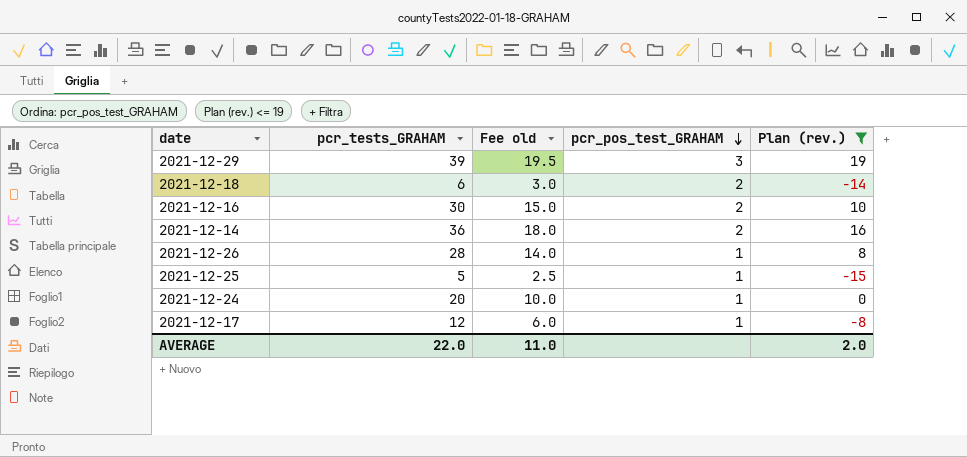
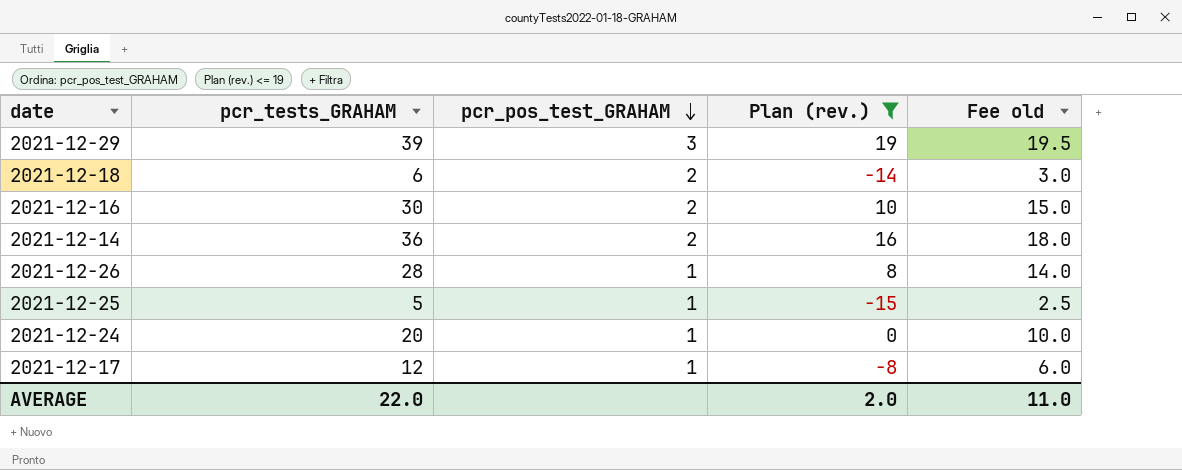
column Fee old | position: 3 -> 5

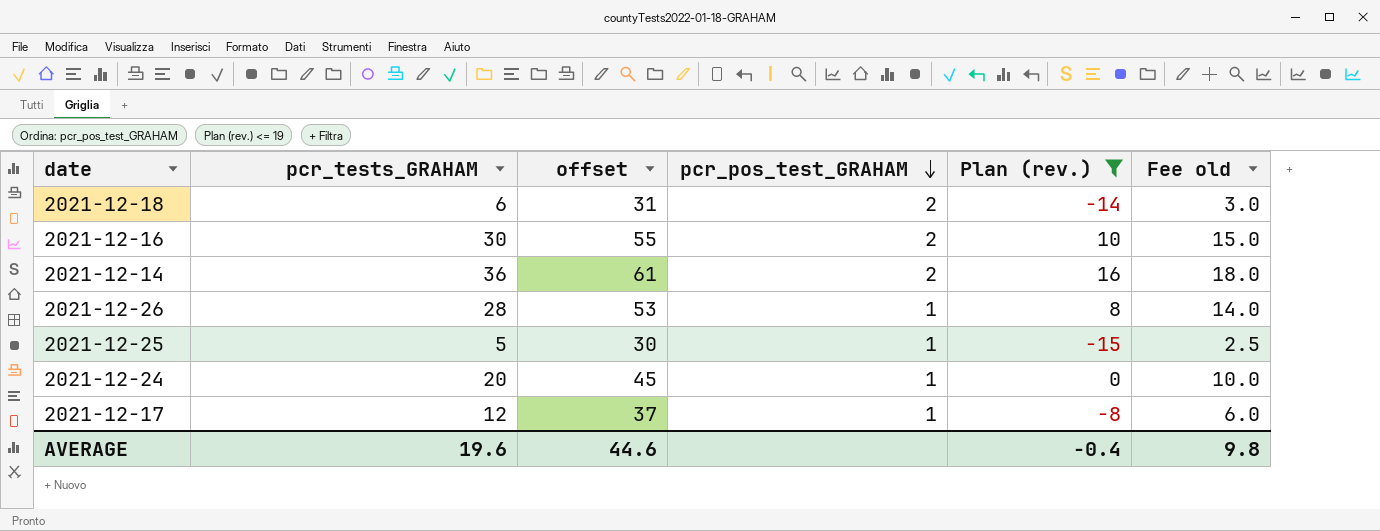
column offset | formula: none -> [pcr_tests_GRAHAM] + 25
row 2021-12-29: 39 | 3 | 19 | 19.5 -> none
AVERAGE | pcr_tests_GRAHAM: 22.0 -> 19.6
AVERAGE | Plan (rev.): 2.0 -> -0.4
AVERAGE | Fee old: 11.0 -> 9.8

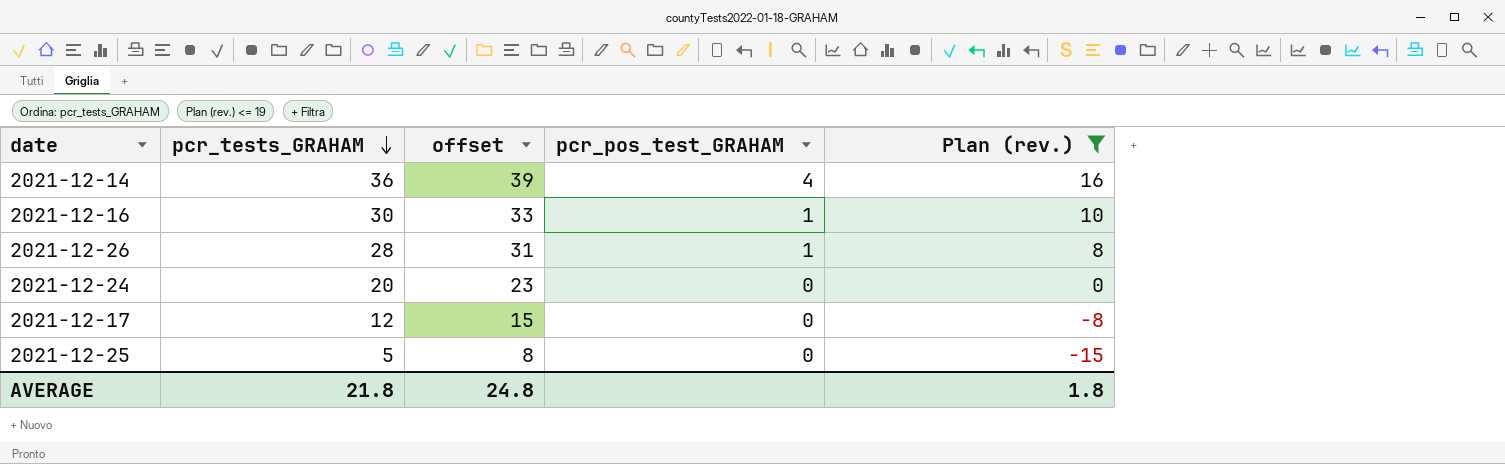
row order: pcr_pos_test_GRAHAM descending -> pcr_tests_GRAHAM descending
column Fee old | formula: [pcr_tests_GRAHAM] * 0.5 -> none
column offset | formula: [pcr_tests_GRAHAM] + 25 -> [pcr_tests_GRAHAM] + 3
row 2021-12-18: 6 | 31 | 2 | -14 | 3.0 -> none
2021-12-14 | pcr_pos_test_GRAHAM: 2 -> 4
2021-12-16 | pcr_pos_test_GRAHAM: 2 -> 1
2021-12-24 | pcr_pos_test_GRAHAM: 1 -> 0
2021-12-17 | pcr_pos_test_GRAHAM: 1 -> 0
2021-12-25 | pcr_pos_test_GRAHAM: 1 -> 0
AVERAGE | pcr_tests_GRAHAM: 19.6 -> 21.8
AVERAGE | offset: 44.6 -> 24.8
AVERAGE | Plan (rev.): -0.4 -> 1.8

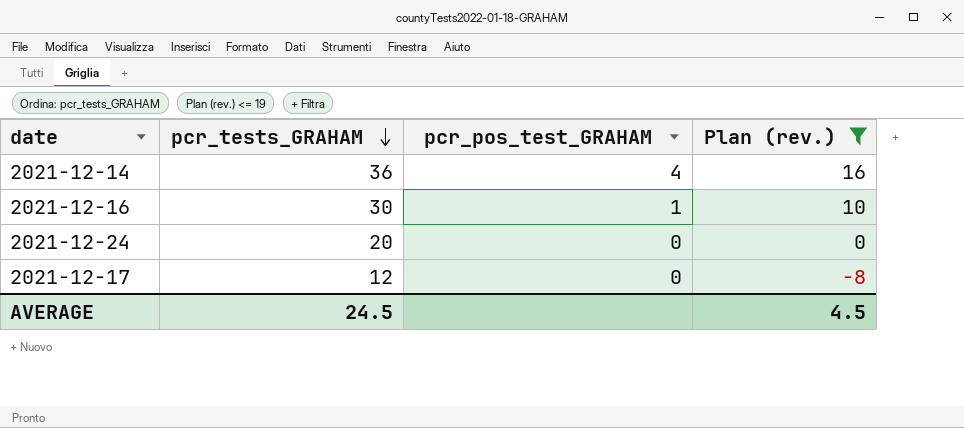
column offset | formula: [pcr_tests_GRAHAM] + 3 -> none
row 2021-12-26: 28 | 31 | 1 | 8 -> none
row 2021-12-25: 5 | 8 | 0 | -15 -> none
AVERAGE | pcr_tests_GRAHAM: 21.8 -> 24.5
AVERAGE | Plan (rev.): 1.8 -> 4.5

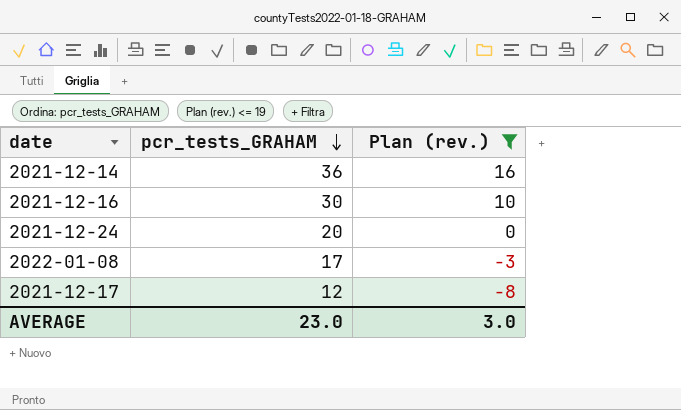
column pcr_pos_test_GRAHAM | position: 3 -> none
row 2022-01-08: none -> 17 | -3
AVERAGE | pcr_tests_GRAHAM: 24.5 -> 23.0
AVERAGE | Plan (rev.): 4.5 -> 3.0

